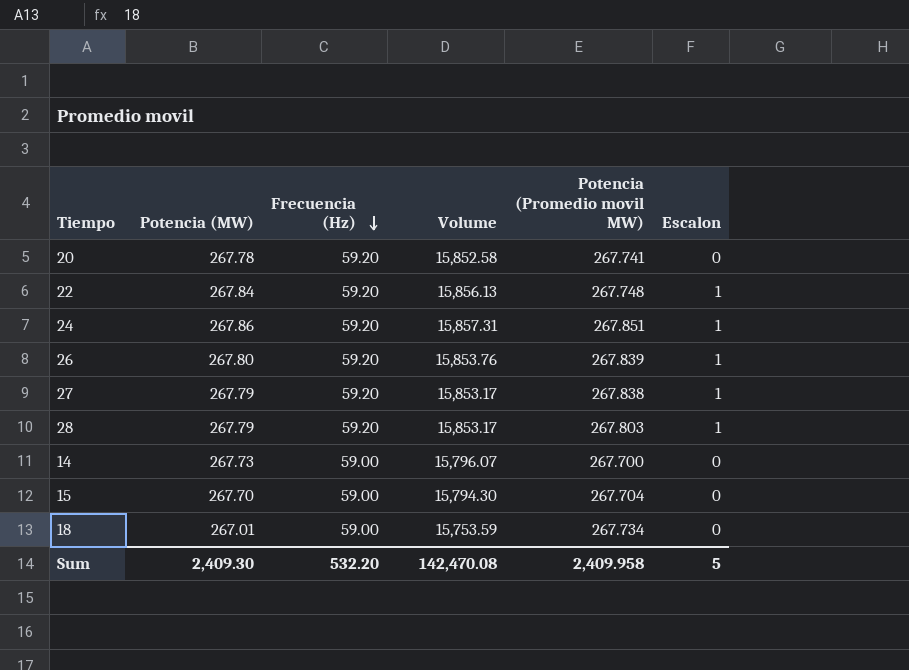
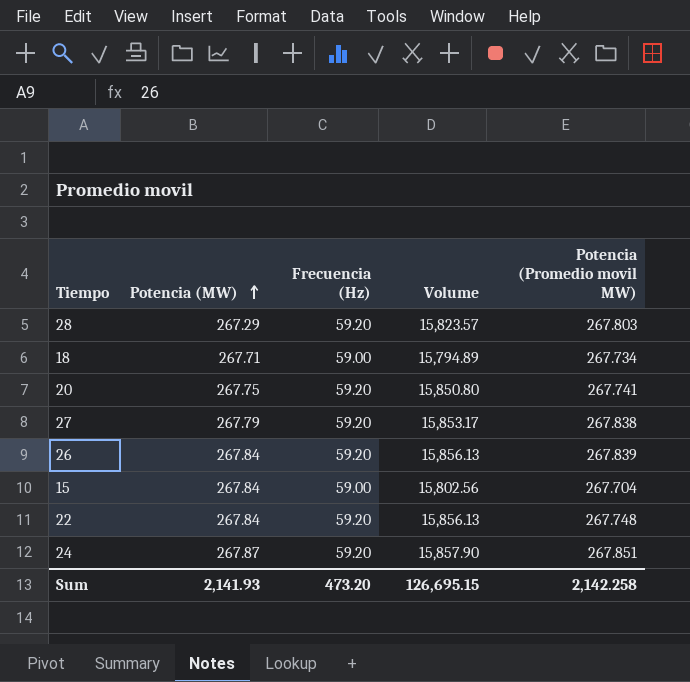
row order: Frecuencia (Hz) descending -> Potencia (MW) ascending
column Escalon | position: 6 -> none
row 14: 267.73 | 59.00 | 15,796.07 | 267.700 | 0 -> none
28 | Potencia (MW): 267.79 -> 267.29
28 | Volume: 15,853.17 -> 15,823.57
18 | Potencia (MW): 267.01 -> 267.71
18 | Volume: 15,753.59 -> 15,794.89
20 | Potencia (MW): 267.78 -> 267.75
20 | Volume: 15,852.58 -> 15,850.80
26 | Potencia (MW): 267.80 -> 267.84
26 | Volume: 15,853.76 -> 15,856.13
15 | Potencia (MW): 267.70 -> 267.84
15 | Volume: 15,794.30 -> 15,802.56
24 | Potencia (MW): 267.86 -> 267.87
24 | Volume: 15,857.31 -> 15,857.90
Sum | Potencia (MW): 2,409.30 -> 2,141.93
Sum | Frecuencia (Hz): 532.20 -> 473.20
Sum | Volume: 142,470.08 -> 126,695.15
Sum | Potencia (Promedio movil MW): 2,409.958 -> 2,142.258

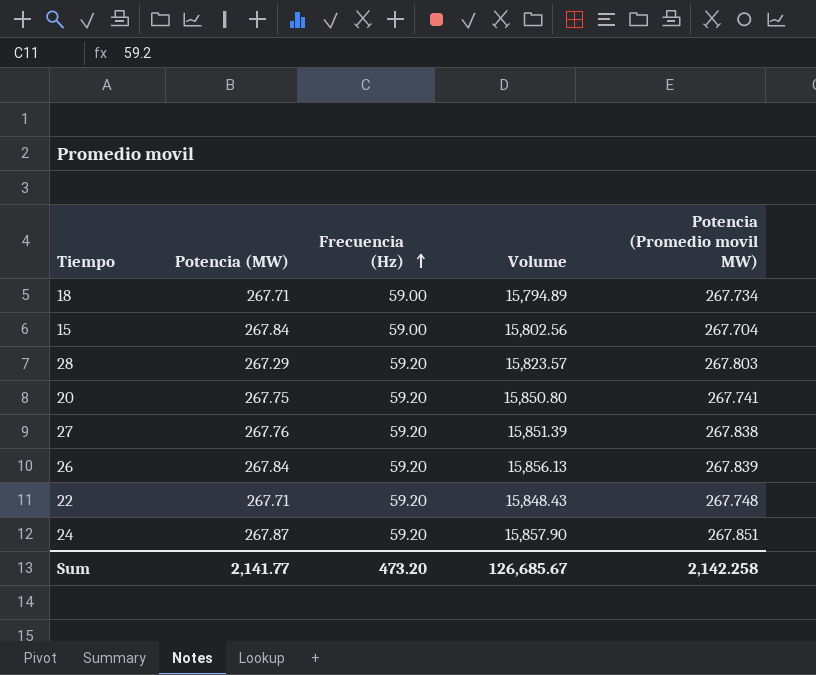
row order: Potencia (MW) ascending -> Frecuencia (Hz) ascending
27 | Potencia (MW): 267.79 -> 267.76
27 | Volume: 15,853.17 -> 15,851.39
22 | Potencia (MW): 267.84 -> 267.71
22 | Volume: 15,856.13 -> 15,848.43
Sum | Potencia (MW): 2,141.93 -> 2,141.77
Sum | Volume: 126,695.15 -> 126,685.67

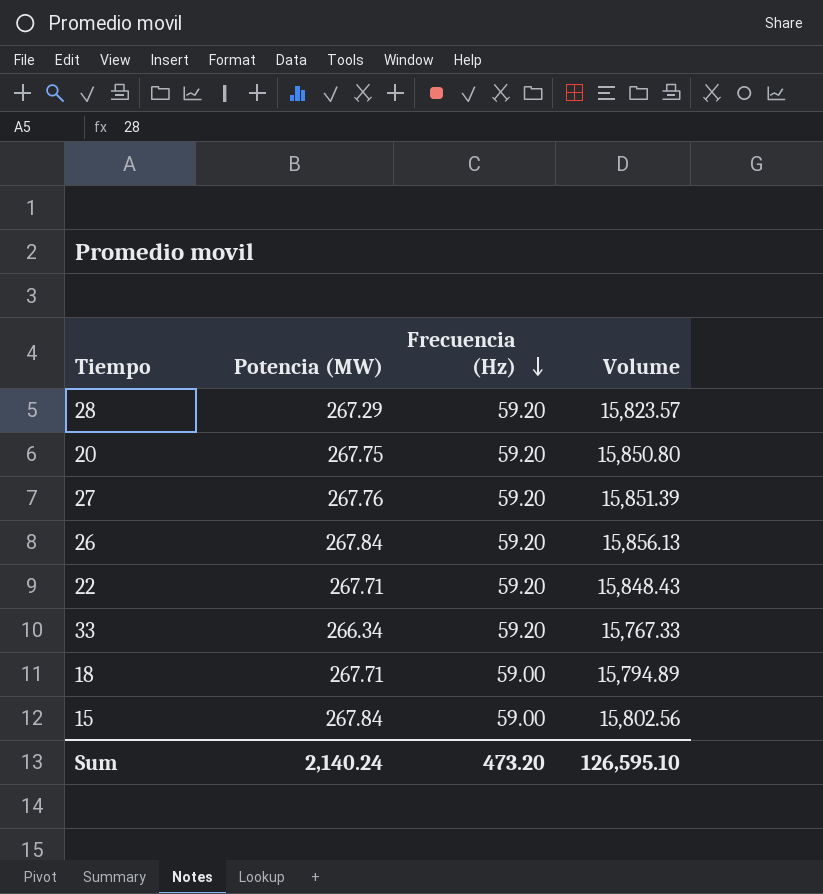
row order: Frecuencia (Hz) ascending -> Frecuencia (Hz) descending
column Potencia (Promedio movil MW) | position: 5 -> none
row 24: 267.87 | 59.20 | 15,857.90 | 267.851 -> none
row 33: none -> 266.34 | 59.20 | 15,767.33
Sum | Potencia (MW): 2,141.77 -> 2,140.24
Sum | Volume: 126,685.67 -> 126,595.10

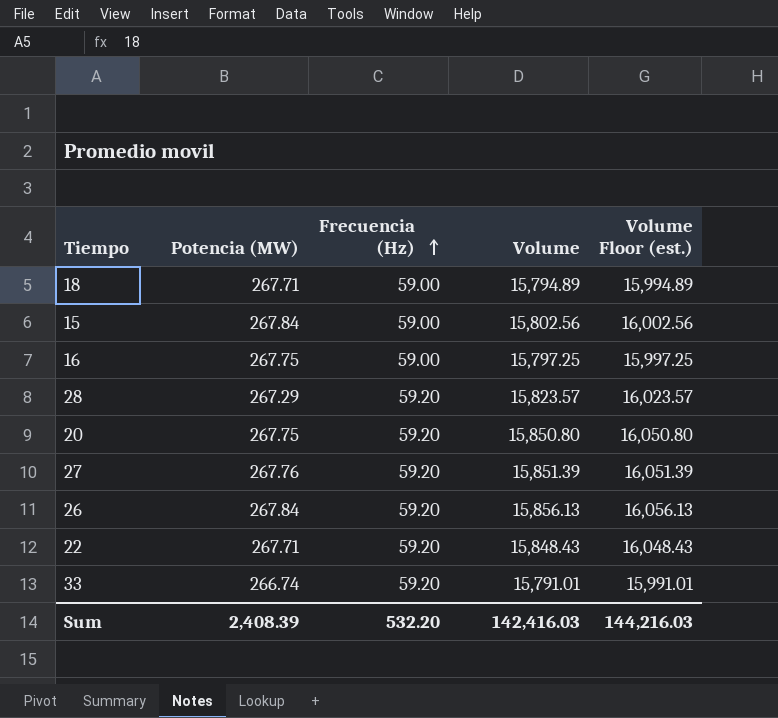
row order: Frecuencia (Hz) descending -> Frecuencia (Hz) ascending
column Volume Floor (est.) | formula: none -> [Volume] + 200
row 16: none -> 267.75 | 59.00 | 15,797.25 | 15,997.25
33 | Potencia (MW): 266.34 -> 266.74
33 | Volume: 15,767.33 -> 15,791.01
Sum | Potencia (MW): 2,140.24 -> 2,408.39
Sum | Frecuencia (Hz): 473.20 -> 532.20
Sum | Volume: 126,595.10 -> 142,416.03

